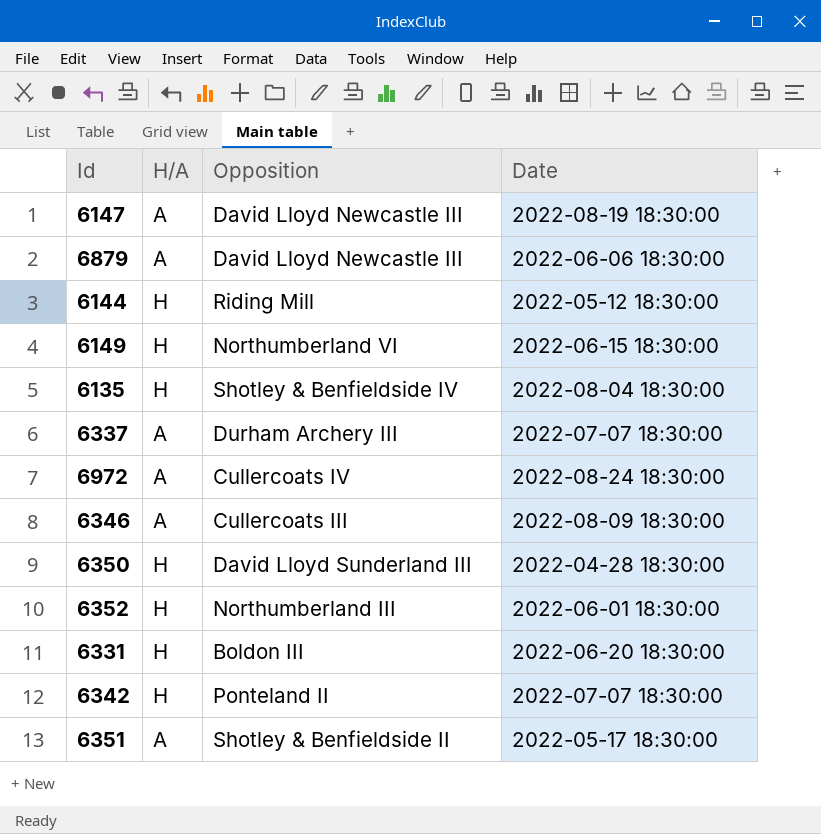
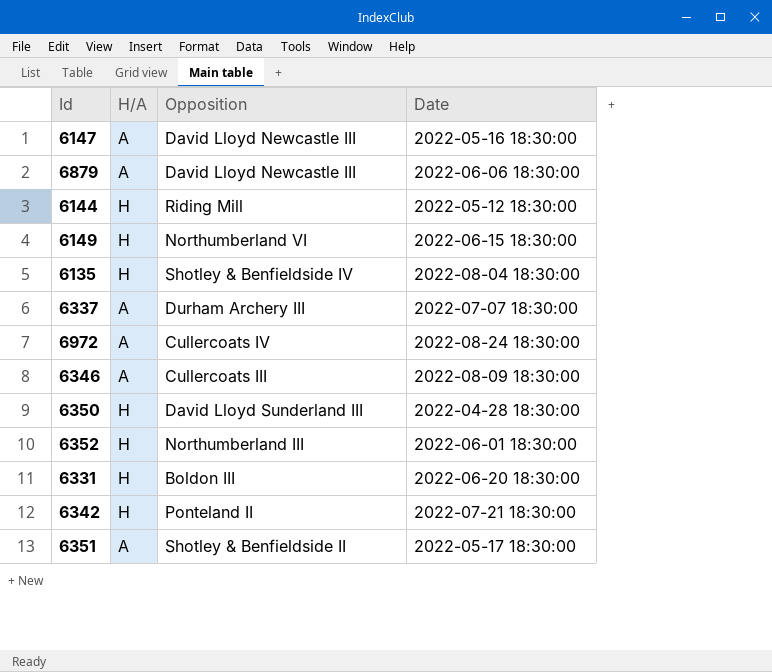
6147 | Date: 2022-08-19 18:30:00 -> 2022-05-16 18:30:00
6342 | Date: 2022-07-07 18:30:00 -> 2022-07-21 18:30:00

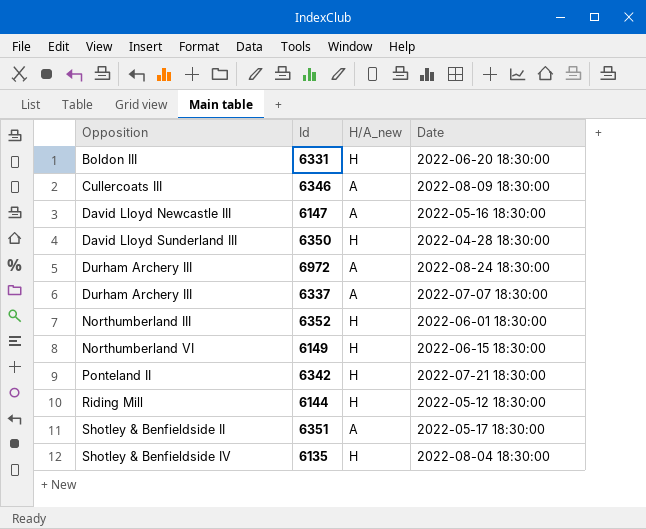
row order: none -> Opposition ascending
column Opposition | position: 3 -> 1
column name: H/A -> H/A_new
row 6879: A | David Lloyd Newcastle III | 2022-06-06 18:30:00 -> none
6972 | Opposition: Cullercoats IV -> Durham Archery III

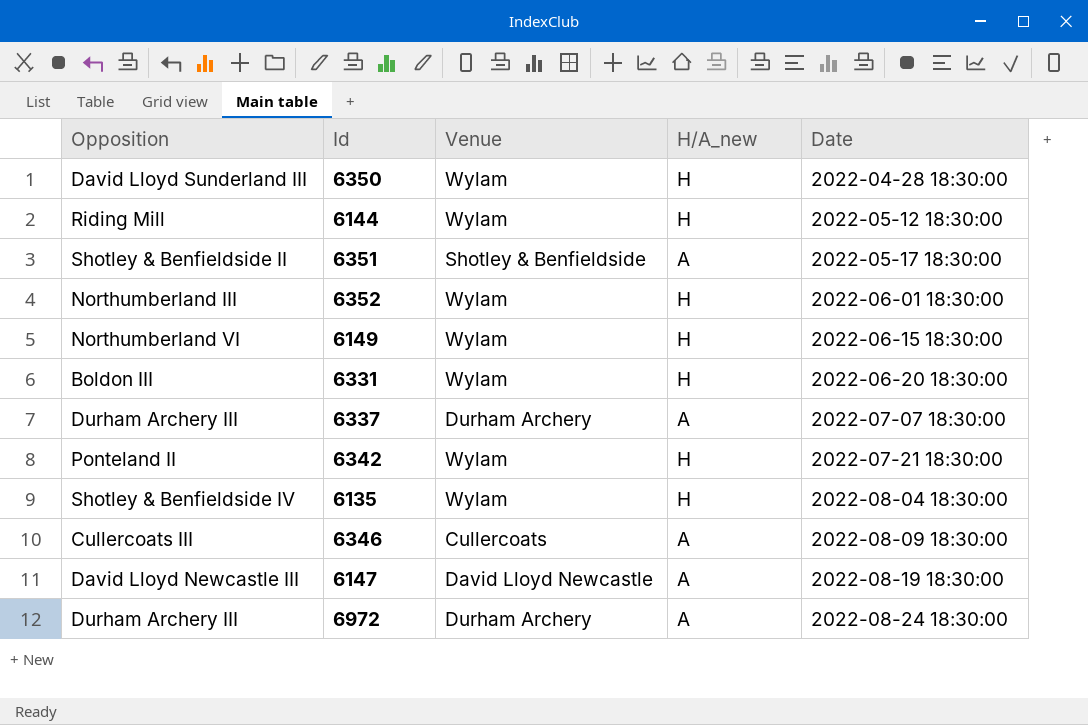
row order: Opposition ascending -> Date ascending
column Venue | position: none -> 3
6147 | Date: 2022-05-16 18:30:00 -> 2022-08-19 18:30:00

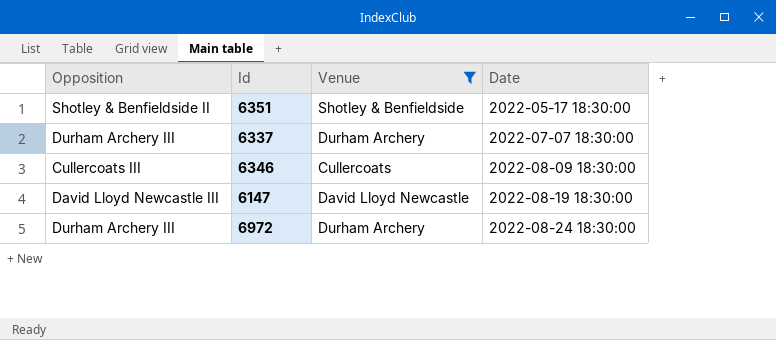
filter: none -> Venue != Wylam
column H/A_new | position: 4 -> none

